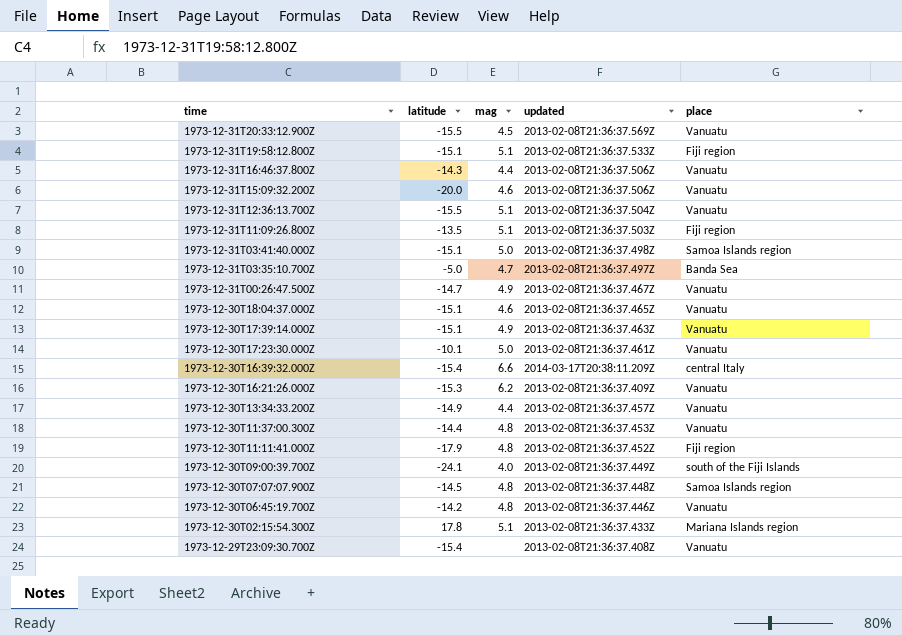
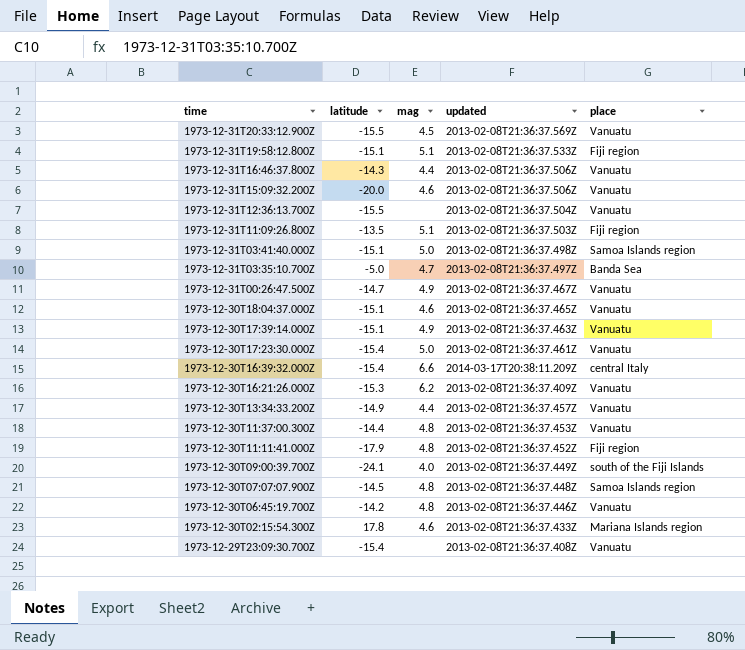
1973-12-31T12:36:13.700Z | mag: 5.1 -> none
1973-12-30T17:23:30.000Z | latitude: -10.1 -> -15.4
1973-12-30T02:15:54.300Z | mag: 5.1 -> 4.6

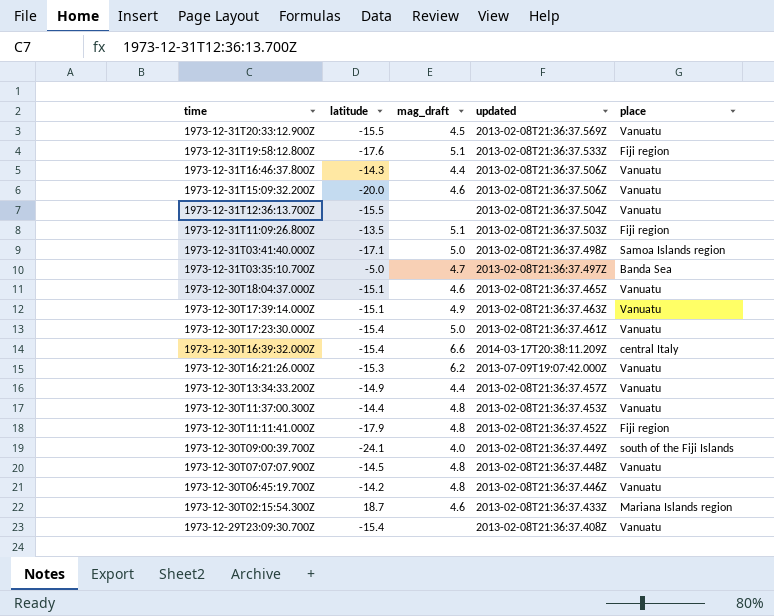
column name: mag -> mag_draft
row 1973-12-31T00:26:47.500Z: -14.7 | 4.9 | 2013-02-08T21:36:37.467Z | Vanuatu -> none
1973-12-31T19:58:12.800Z | latitude: -15.1 -> -17.6
1973-12-31T03:41:40.000Z | latitude: -15.1 -> -17.1
1973-12-30T16:21:26.000Z | updated: 2013-02-08T21:36:37.409Z -> 2013-07-09T19:07:42.000Z
1973-12-30T07:07:07.900Z | place: Samoa Islands region -> Vanuatu
1973-12-30T02:15:54.300Z | latitude: 17.8 -> 18.7

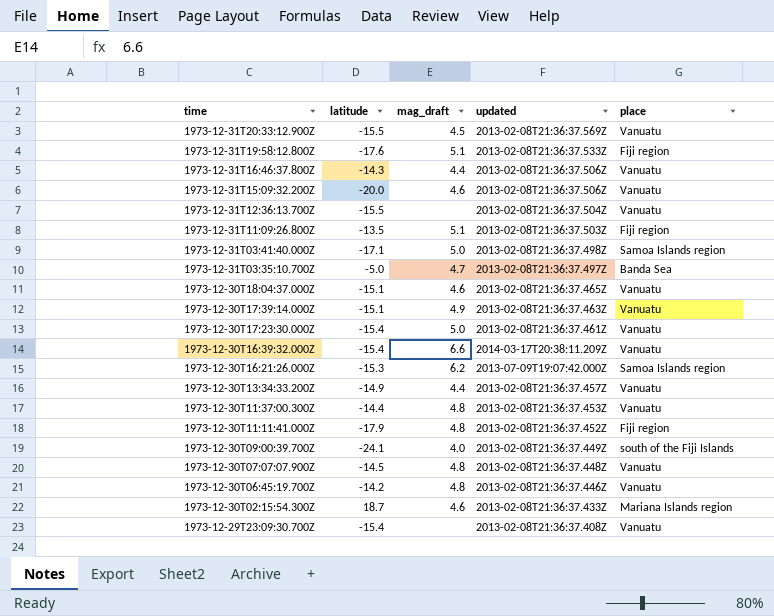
1973-12-30T16:39:32.000Z | place: central Italy -> Vanuatu
1973-12-30T16:21:26.000Z | place: Vanuatu -> Samoa Islands region

